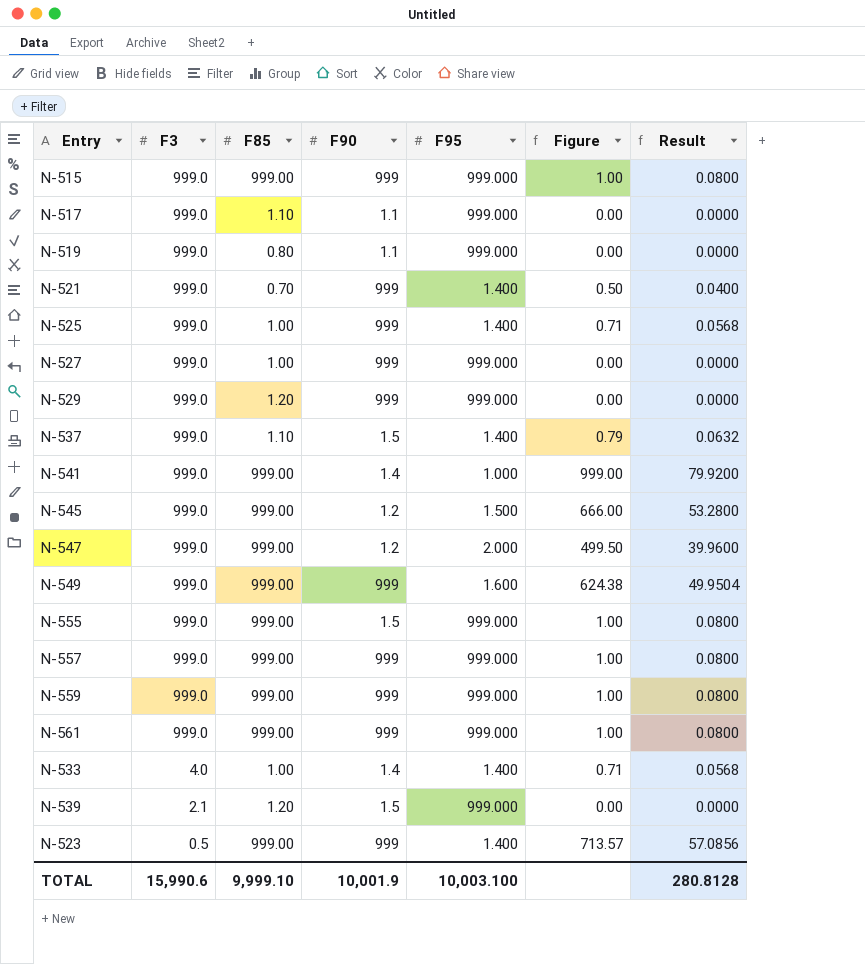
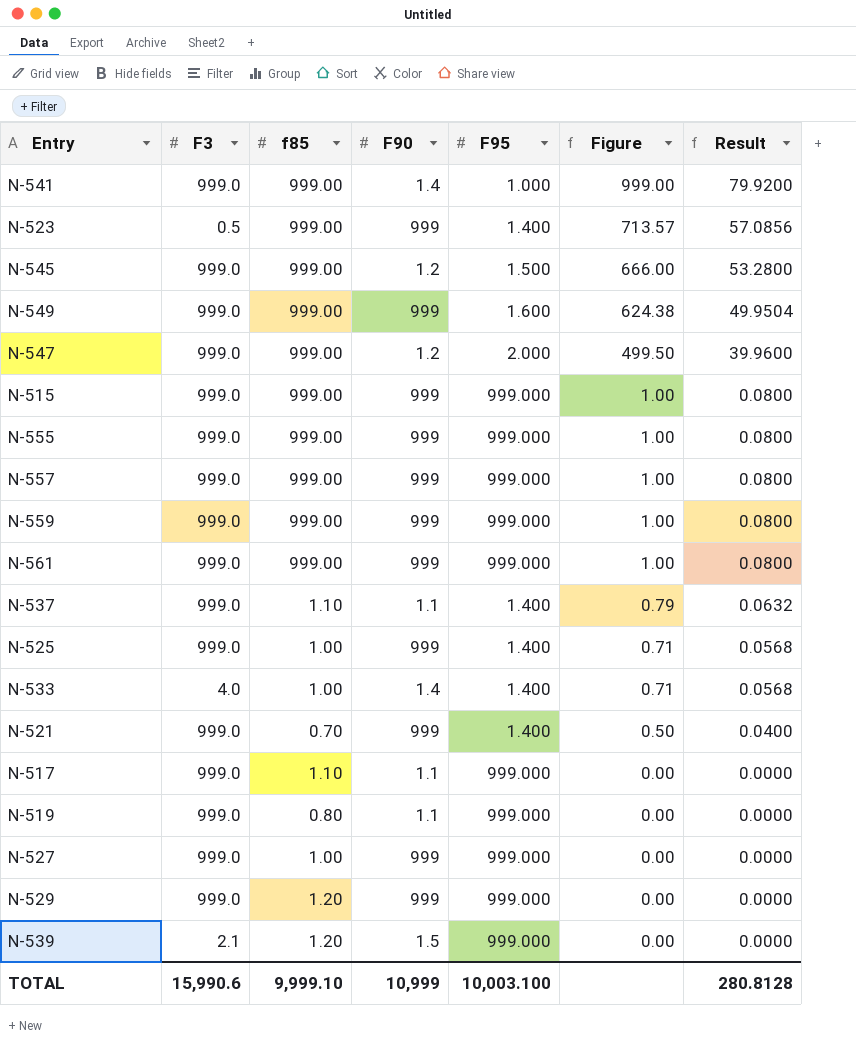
row order: F3 descending -> Figure descending
column name: F85 -> f85
N-555 | F90: 1.5 -> 999
N-537 | F90: 1.5 -> 1.1
TOTAL | F90: 10,001.9 -> 10,999

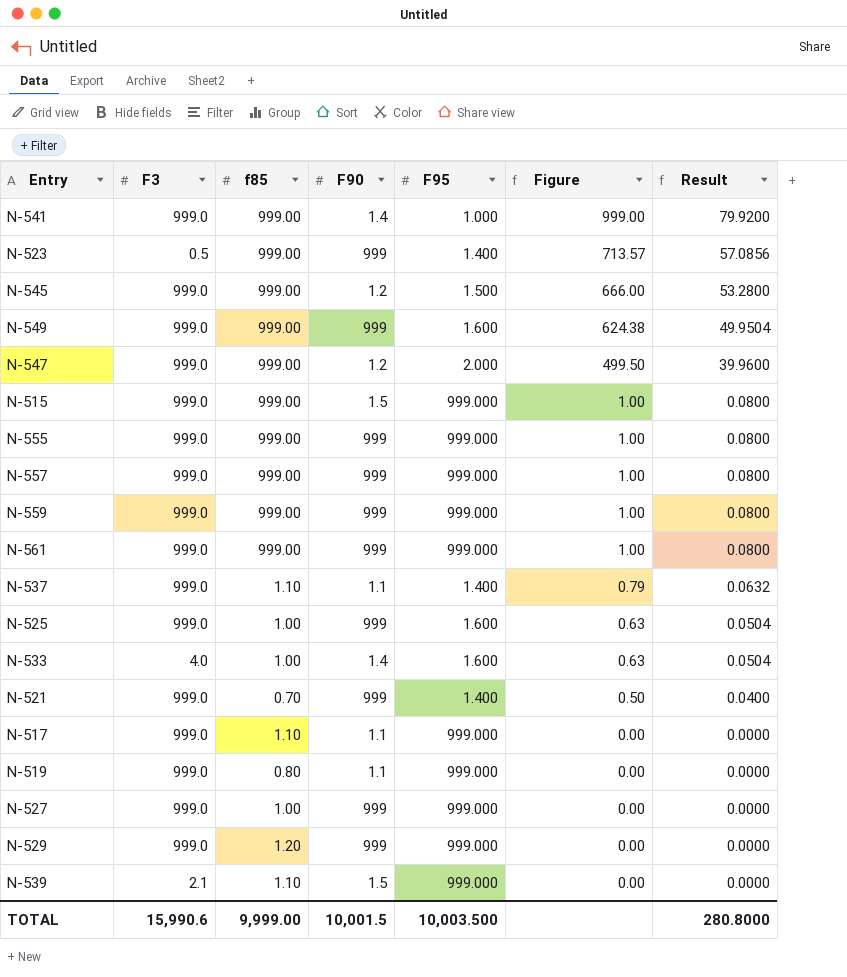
N-515 | F90: 999 -> 1.5
N-525 | F95: 1.400 -> 1.600
N-525 | Figure: 0.71 -> 0.63
N-525 | Result: 0.0568 -> 0.0504
N-533 | F95: 1.400 -> 1.600
N-533 | Figure: 0.71 -> 0.63
N-533 | Result: 0.0568 -> 0.0504
N-539 | f85: 1.20 -> 1.10
TOTAL | f85: 9,999.10 -> 9,999.00
TOTAL | F90: 10,999 -> 10,001.5
TOTAL | F95: 10,003.100 -> 10,003.500
TOTAL | Result: 280.8128 -> 280.8000

